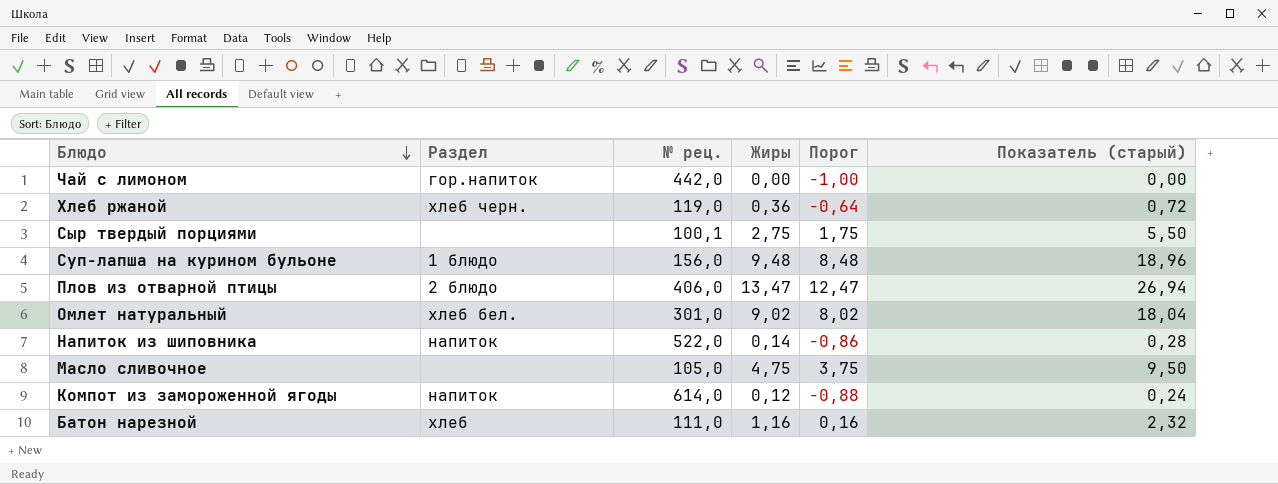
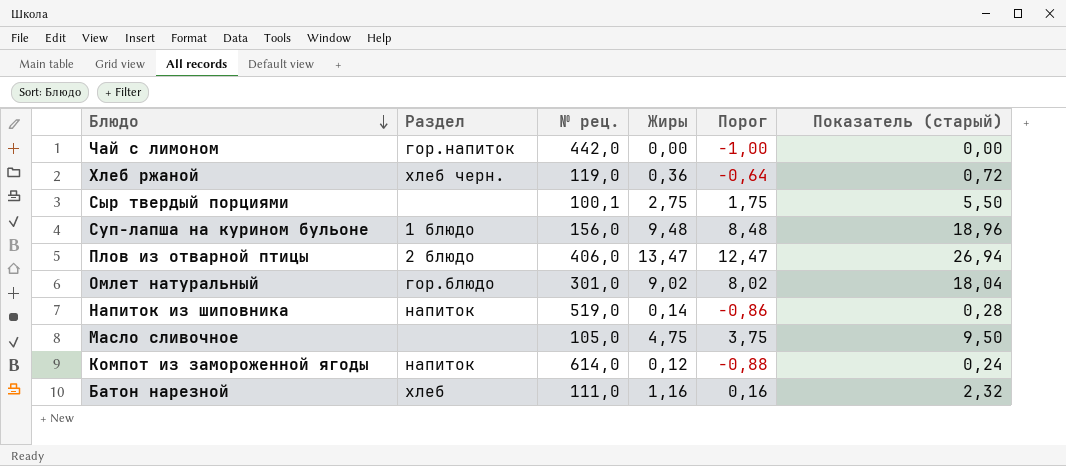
Омлет натуральный | Раздел: хлеб бел. -> гор.блюдо
Напиток из шиповника | № рец.: 522,0 -> 519,0

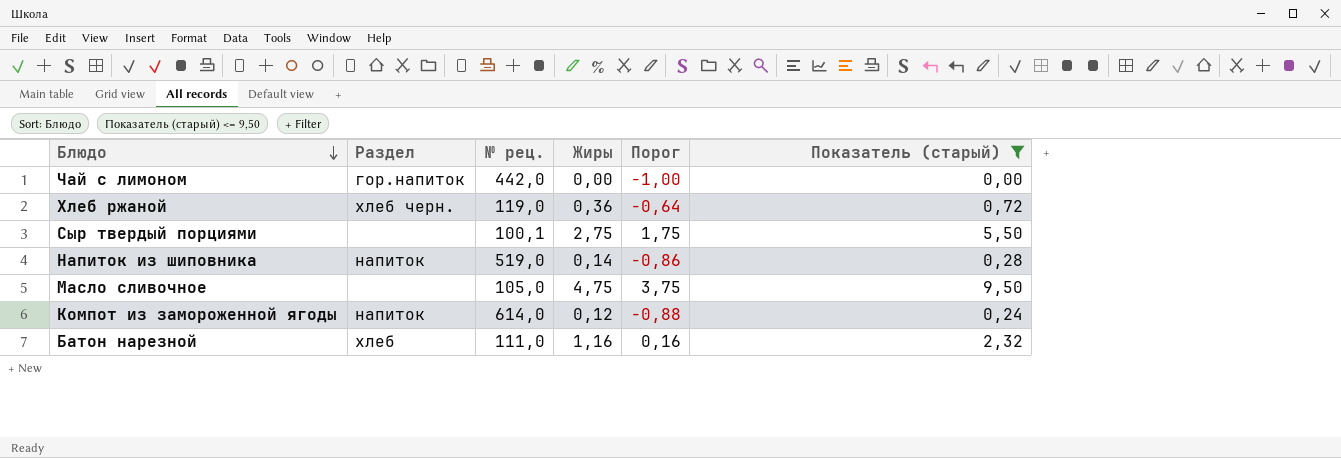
filter: none -> Показатель (старый) <= 9,50

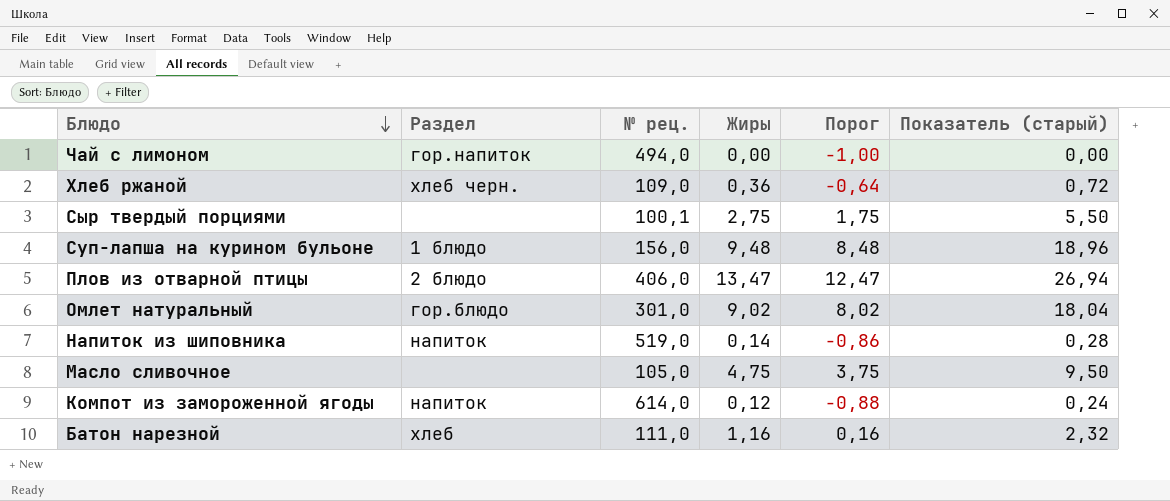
filter: Показатель (старый) <= 9,50 -> none
Чай с лимоном | № рец.: 442,0 -> 494,0
Хлеб ржаной | № рец.: 119,0 -> 109,0

